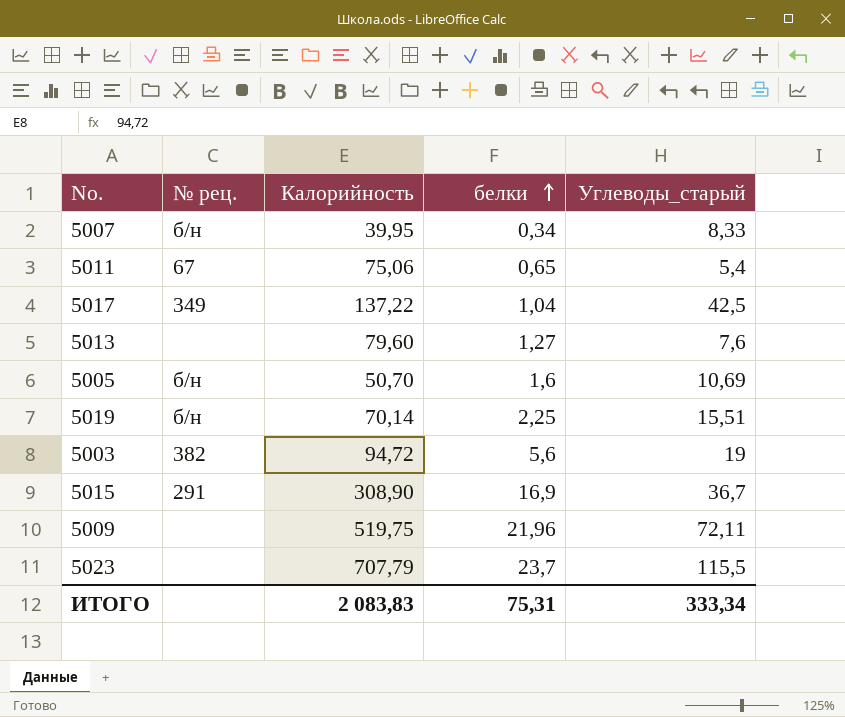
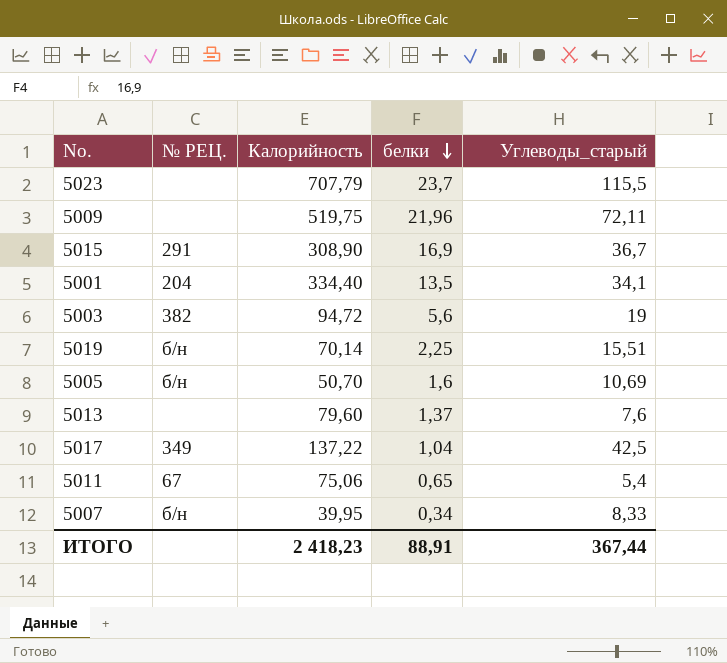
row order: белки ascending -> белки descending
column name: № рец. -> № РЕЦ.
row 5001: none -> 204 | 334,40 | 13,5 | 34,1
5013 | белки: 1,27 -> 1,37
ИТОГО | Калорийность: 2 083,83 -> 2 418,23
ИТОГО | белки: 75,31 -> 88,91
ИТОГО | Углеводы_старый: 333,34 -> 367,44

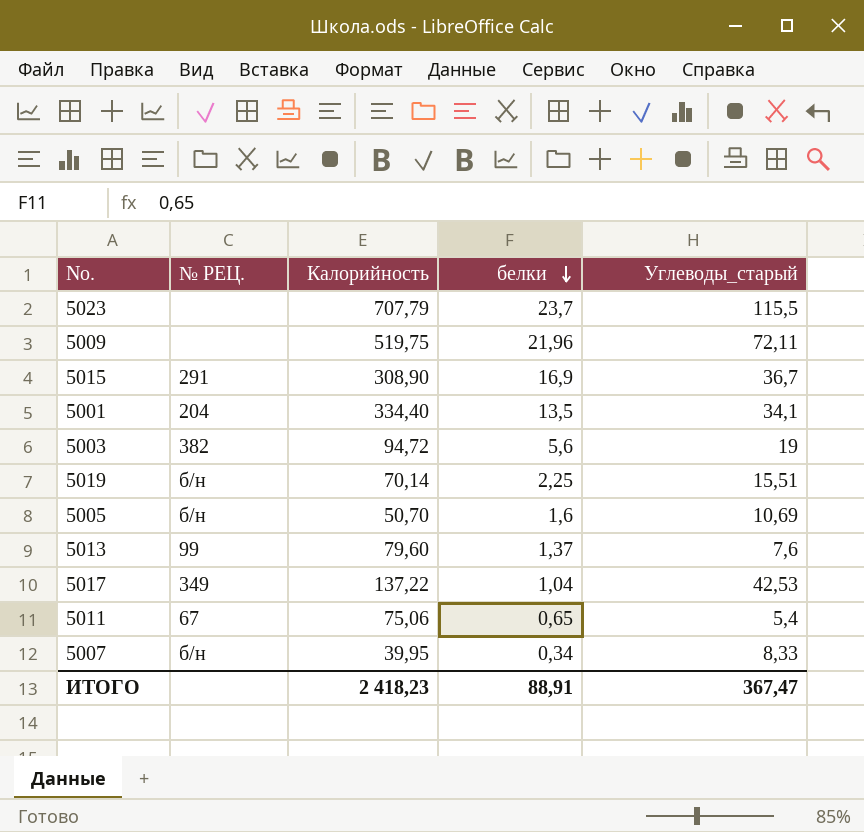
5013 | № РЕЦ.: none -> 99
5017 | Углеводы_старый: 42,5 -> 42,53
ИТОГО | Углеводы_старый: 367,44 -> 367,47

